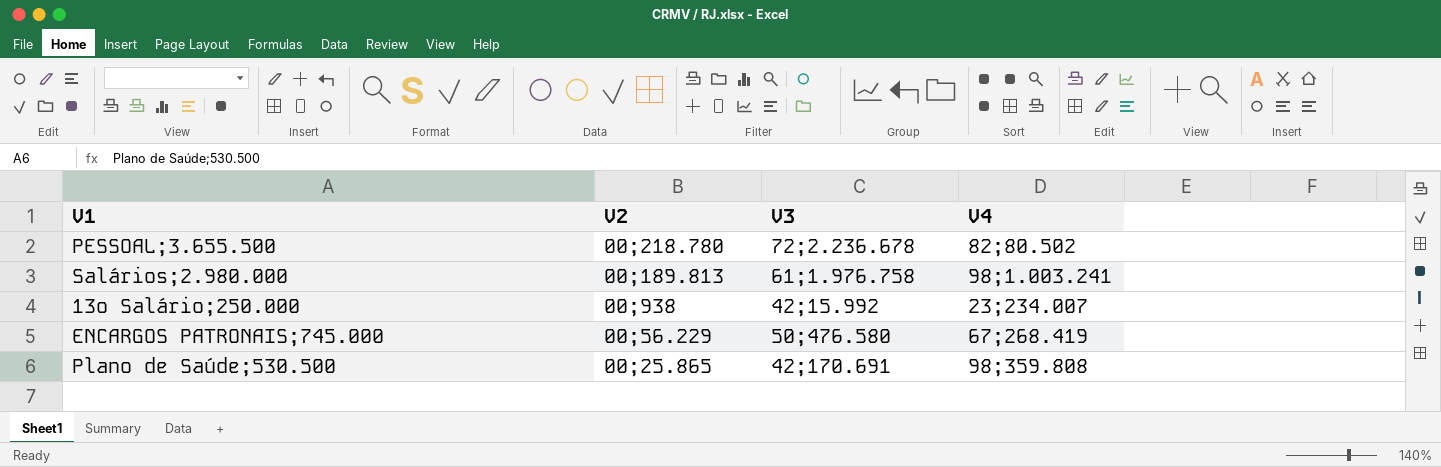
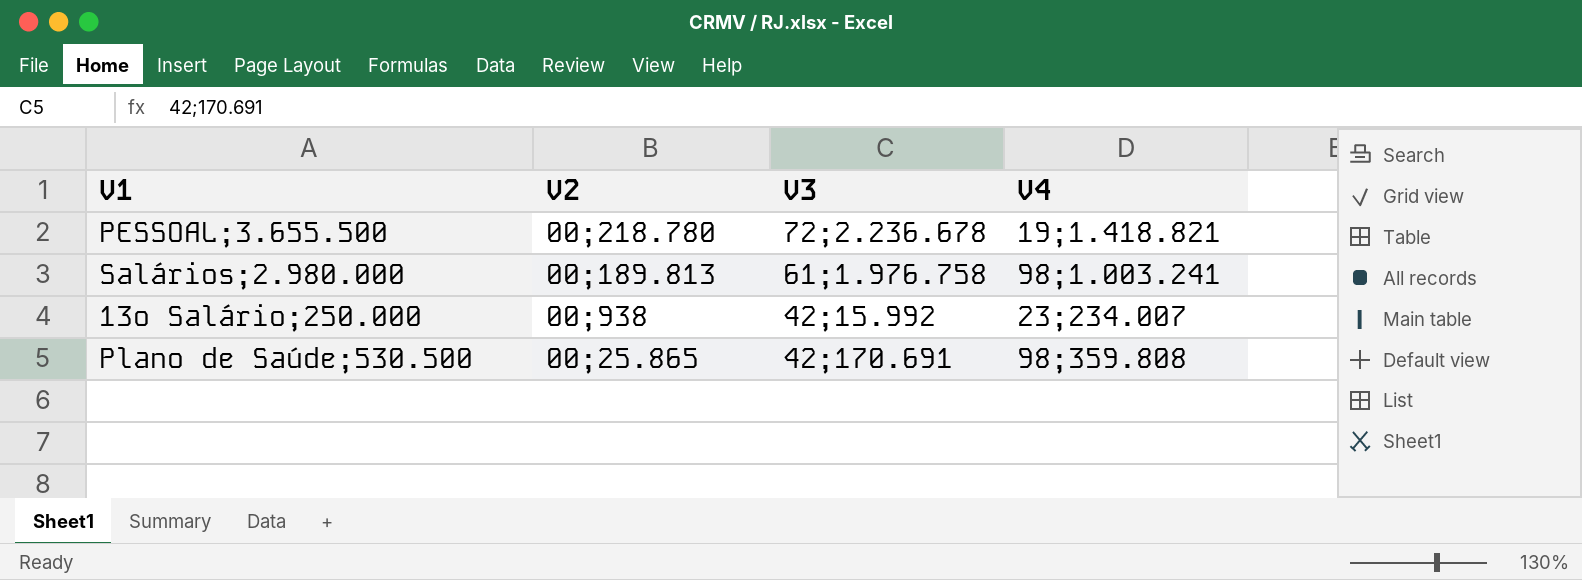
row ENCARGOS PATRONAIS;745.000: 00;56.229 | 50;476.580 | 67;268.419 -> none
PESSOAL;3.655.500 | V4: 82;80.502 -> 19;1.418.821

